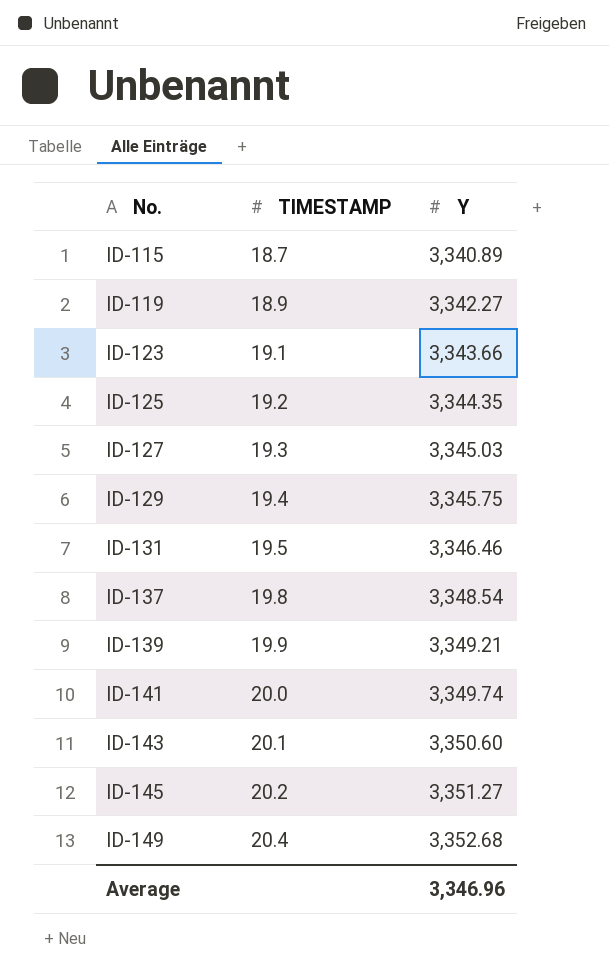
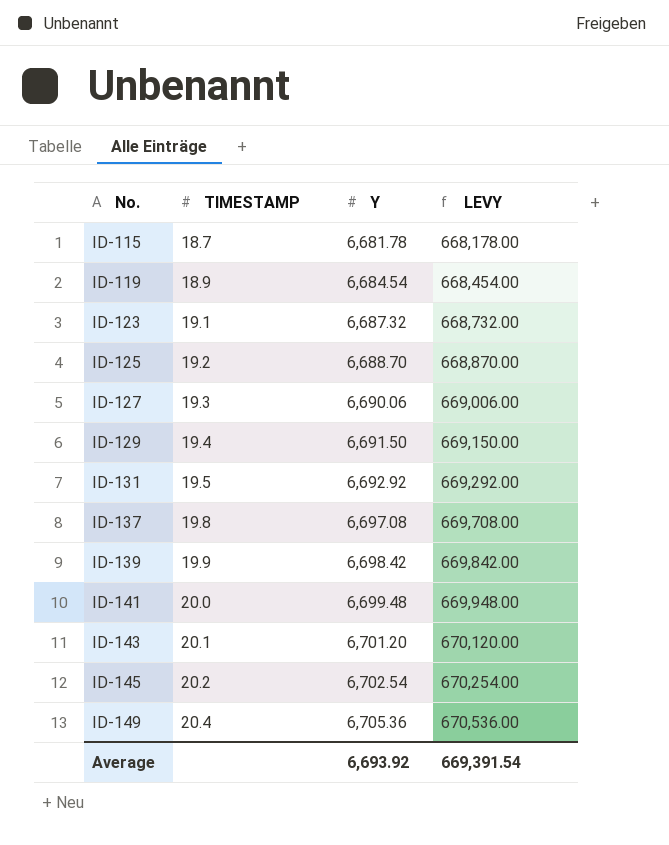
column LEVY | formula: none -> [Y] * 100
ID-115 | Y: 3,340.89 -> 6,681.78
ID-119 | Y: 3,342.27 -> 6,684.54
ID-123 | Y: 3,343.66 -> 6,687.32
ID-125 | Y: 3,344.35 -> 6,688.70
ID-127 | Y: 3,345.03 -> 6,690.06
ID-129 | Y: 3,345.75 -> 6,691.50
ID-131 | Y: 3,346.46 -> 6,692.92
ID-137 | Y: 3,348.54 -> 6,697.08
ID-139 | Y: 3,349.21 -> 6,698.42
ID-141 | Y: 3,349.74 -> 6,699.48
ID-143 | Y: 3,350.60 -> 6,701.20
ID-145 | Y: 3,351.27 -> 6,702.54
ID-149 | Y: 3,352.68 -> 6,705.36
Average | Y: 3,346.96 -> 6,693.92

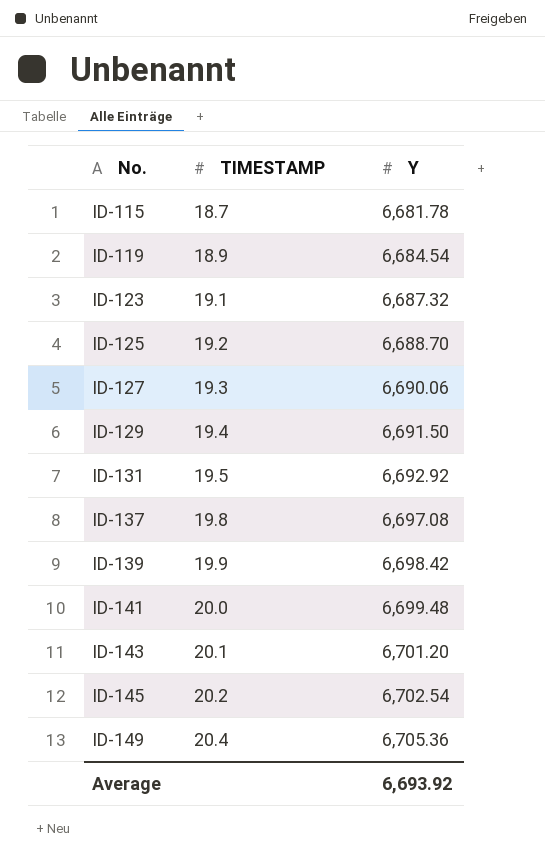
column LEVY | formula: [Y] * 100 -> none

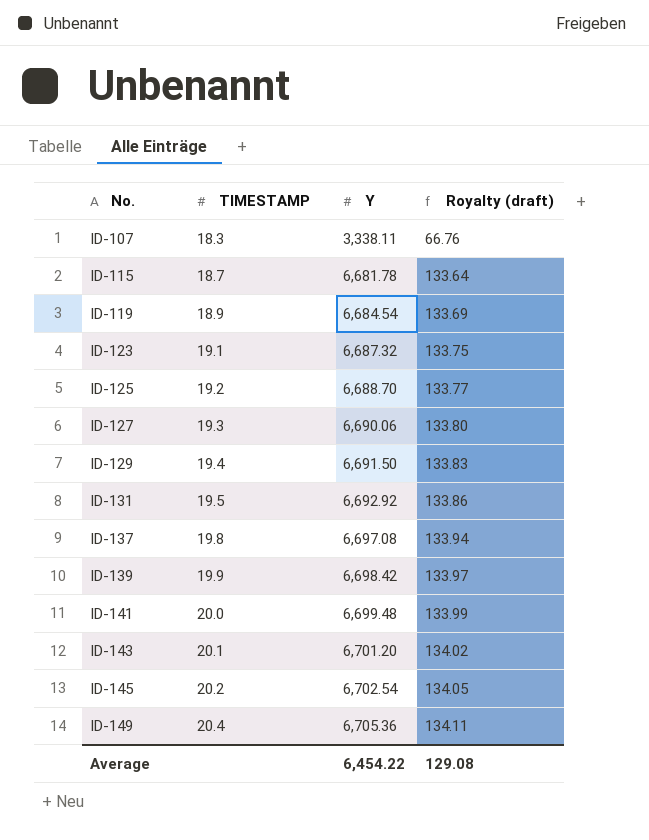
column Royalty (draft) | formula: none -> [Y] * 0.02
row ID-107: none -> 18.3 | 3,338.11 | 66.76
Average | Y: 6,693.92 -> 6,454.22

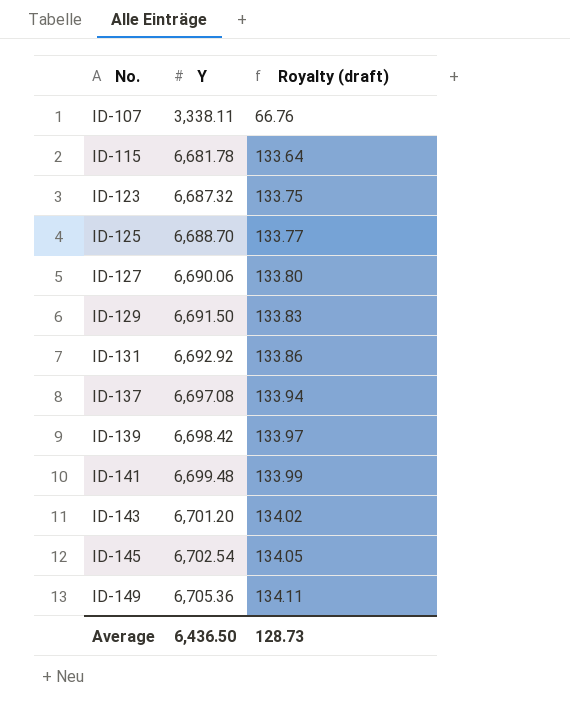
column TIMESTAMP | position: 2 -> none
row ID-119: 18.9 | 6,684.54 | 133.69 -> none
Average | Y: 6,454.22 -> 6,436.50
Average | Royalty (draft): 129.08 -> 128.73

